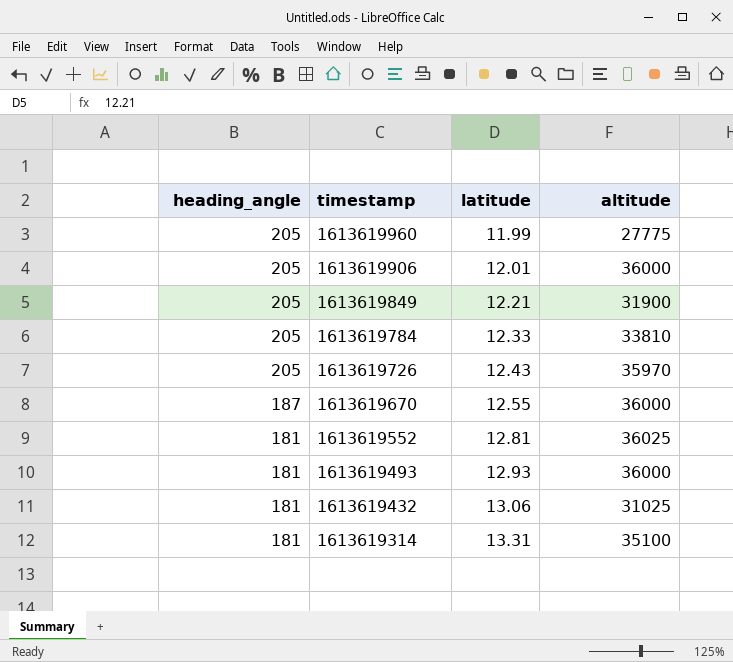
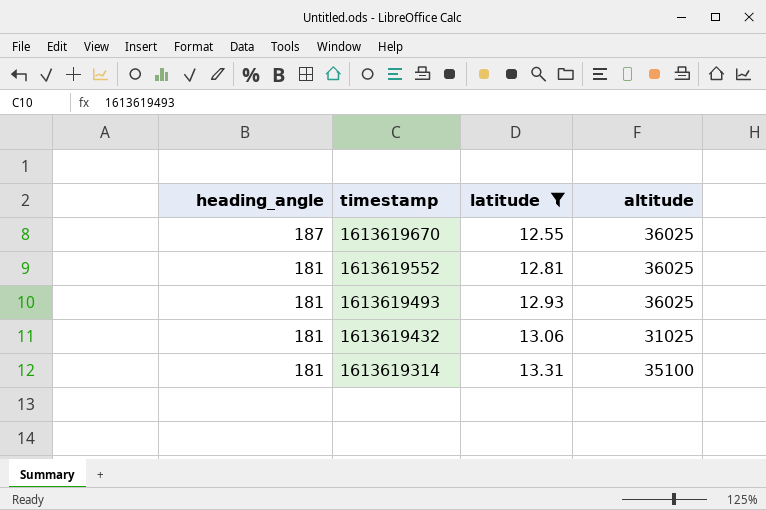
filter: none -> latitude >= 12.55
1613619670 | altitude: 36000 -> 36025
1613619493 | altitude: 36000 -> 36025

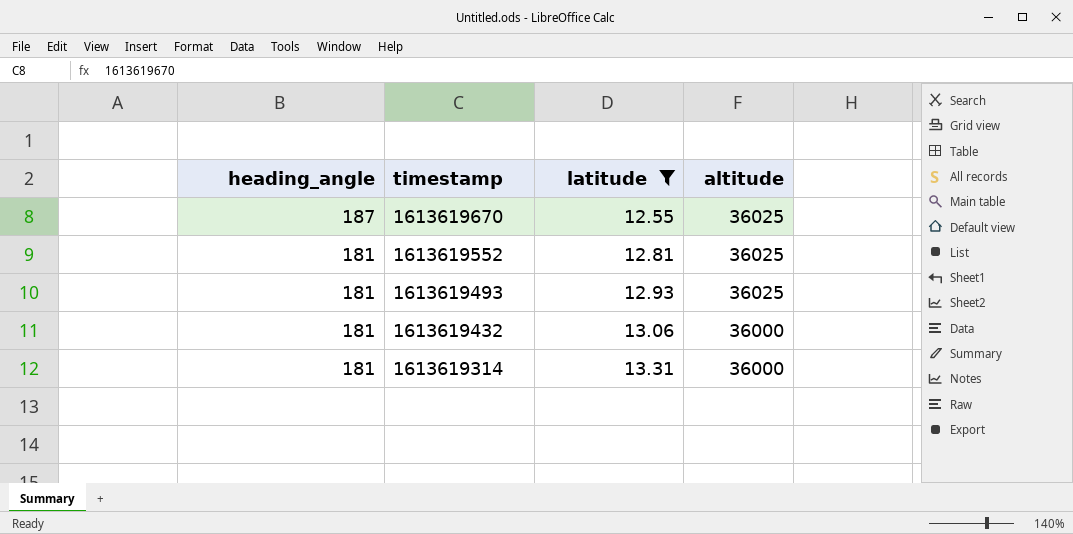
1613619432 | altitude: 31025 -> 36000
1613619314 | altitude: 35100 -> 36000

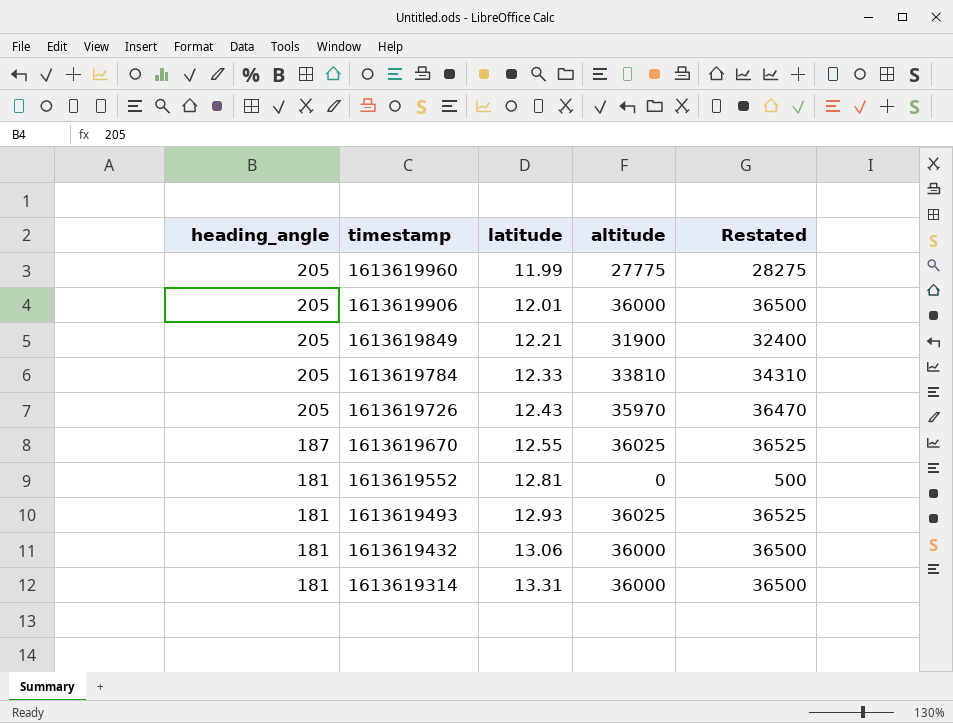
filter: latitude >= 12.55 -> none
column Restated | formula: none -> [altitude] + 500
1613619552 | altitude: 36025 -> 0

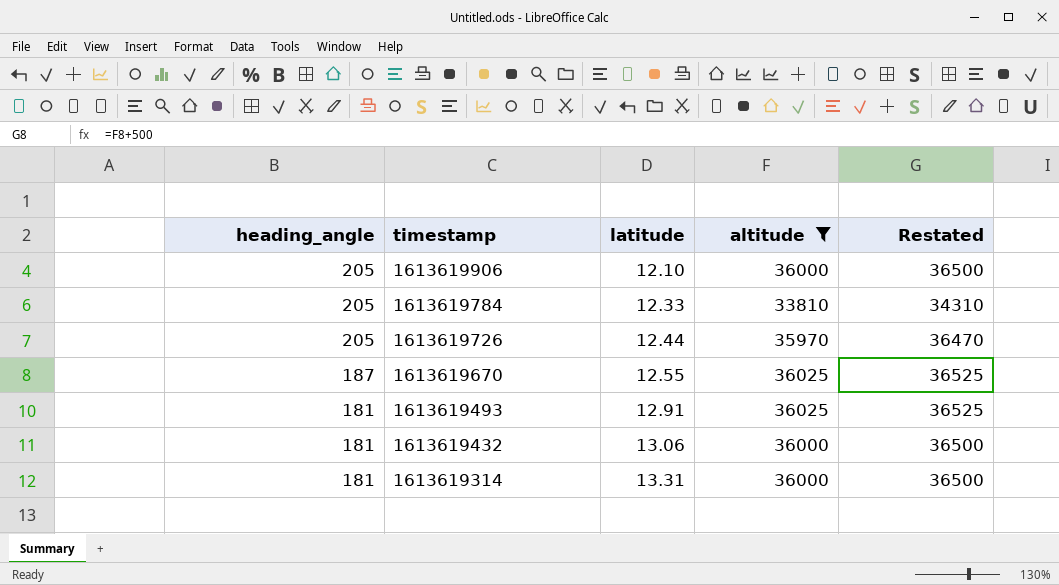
filter: none -> altitude >= 33810
1613619906 | latitude: 12.01 -> 12.10
1613619726 | latitude: 12.43 -> 12.44
1613619493 | latitude: 12.93 -> 12.91

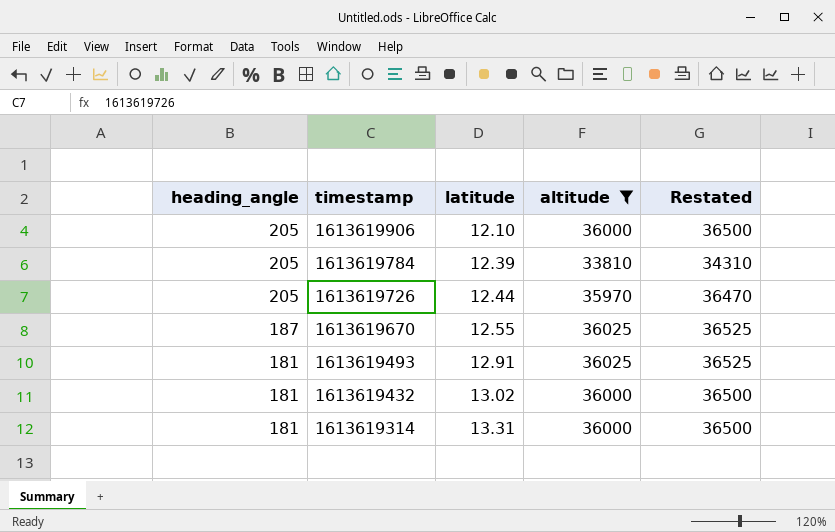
1613619784 | latitude: 12.33 -> 12.39
1613619432 | latitude: 13.06 -> 13.02

